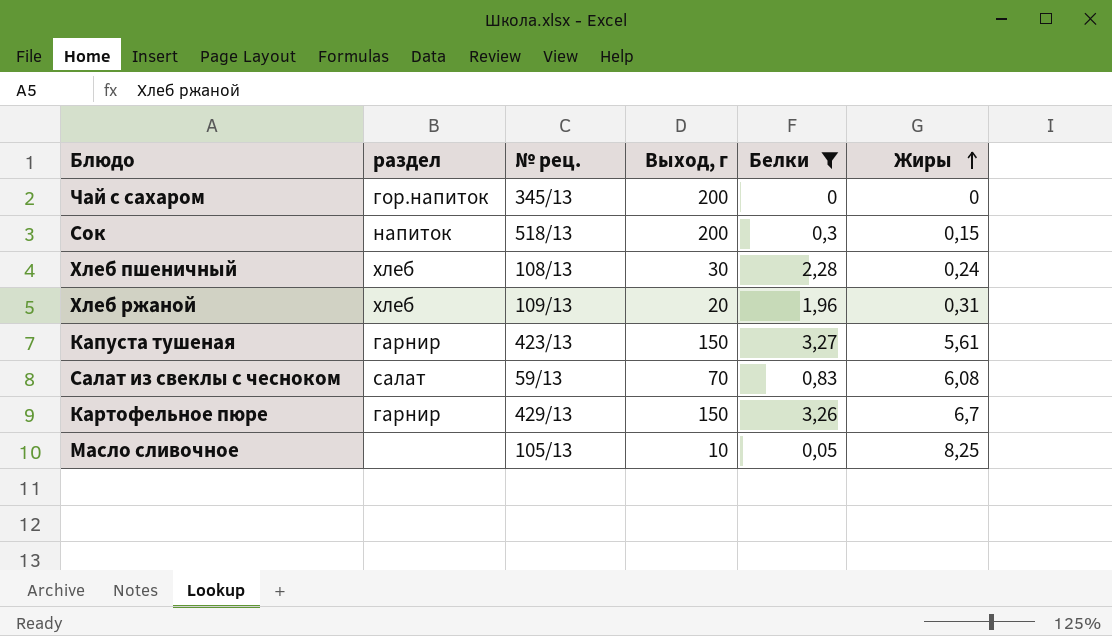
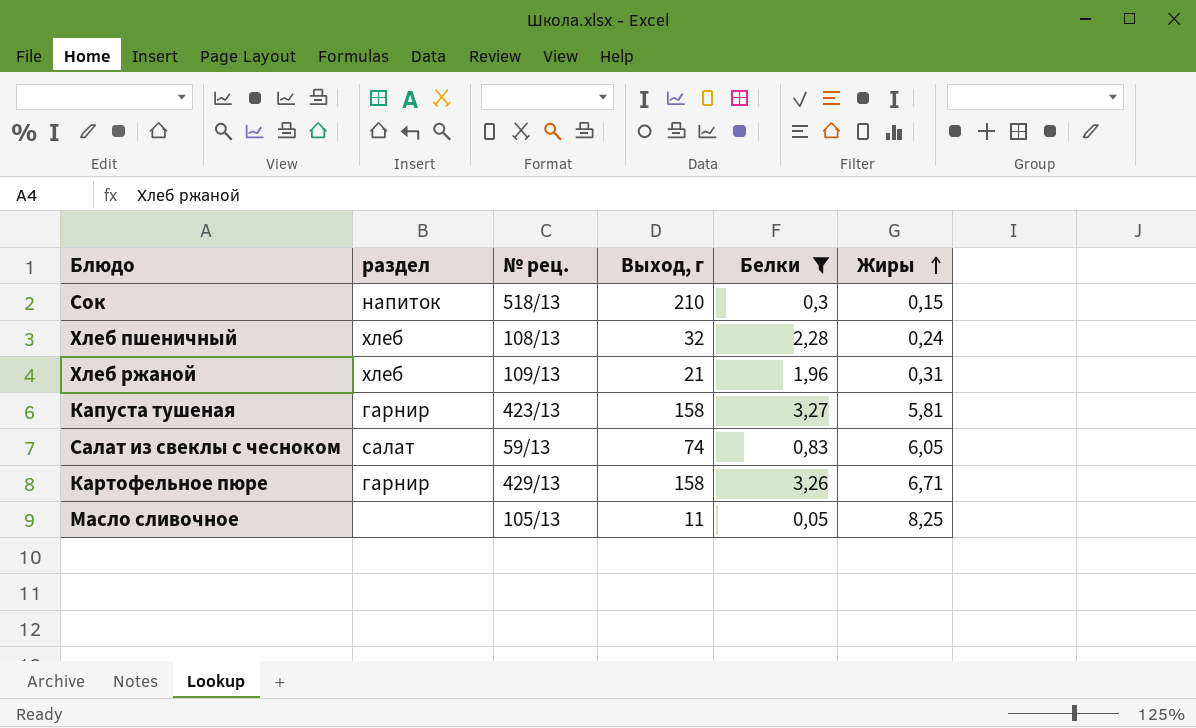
row Чай с сахаром: гор.напиток | 345/13 | 200 | 0 | 0 -> none
Сок | Выход, г: 200 -> 210
Хлеб пшеничный | Выход, г: 30 -> 32
Хлеб ржаной | Выход, г: 20 -> 21
Капуста тушеная | Выход, г: 150 -> 158
Капуста тушеная | Жиры: 5,61 -> 5,81
Салат из свеклы с чесноком | Выход, г: 70 -> 74
Салат из свеклы с чесноком | Жиры: 6,08 -> 6,05
Картофельное пюре | Выход, г: 150 -> 158
Картофельное пюре | Жиры: 6,7 -> 6,71
Масло сливочное | Выход, г: 10 -> 11

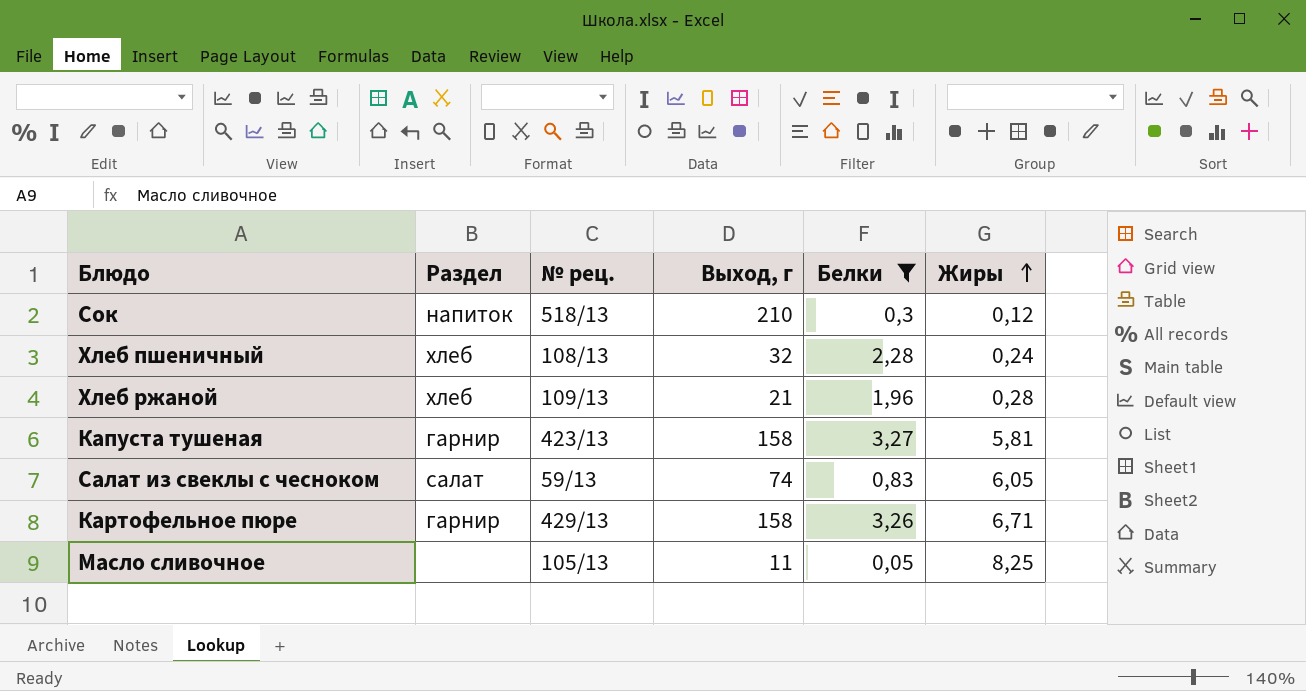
column name: раздел -> Раздел
Сок | Жиры: 0,15 -> 0,12
Хлеб ржаной | Жиры: 0,31 -> 0,28

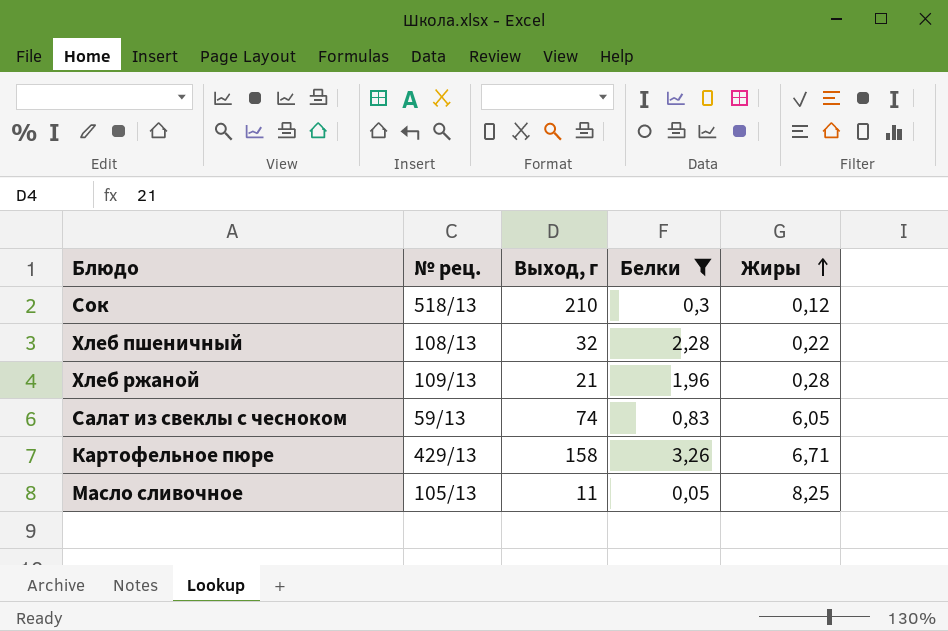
column Раздел | position: 2 -> none
row Капуста тушеная: гарнир | 423/13 | 158 | 3,27 | 5,81 -> none
Хлеб пшеничный | Жиры: 0,24 -> 0,22

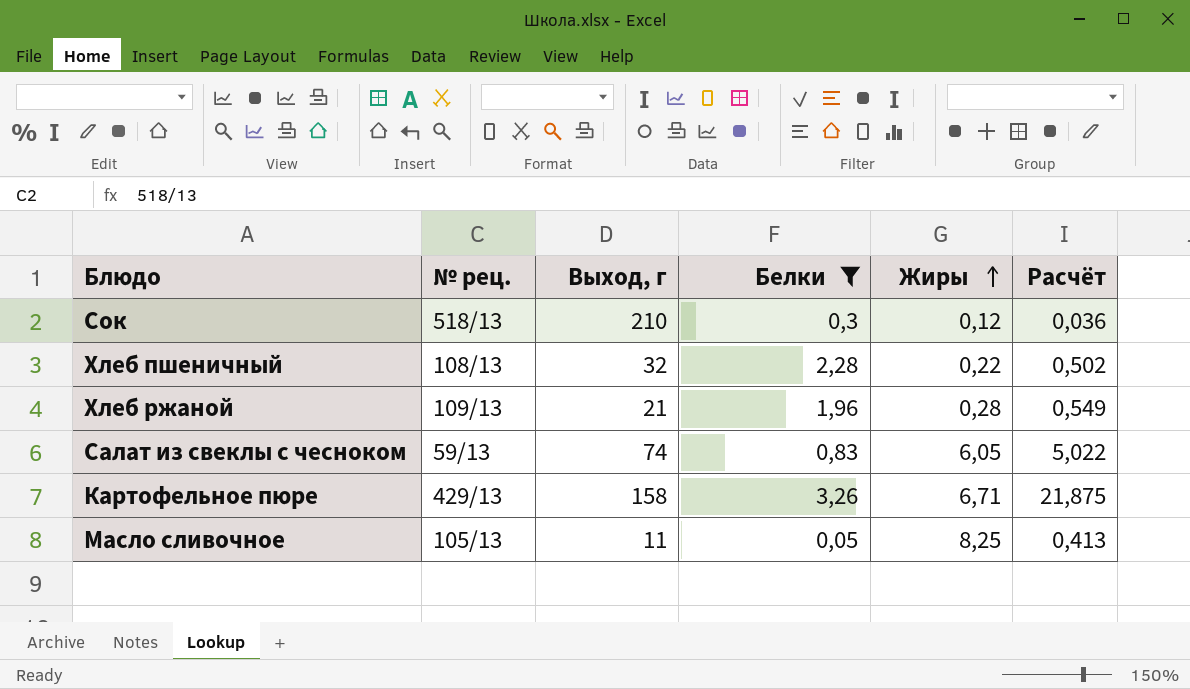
column Расчёт | formula: none -> [Белки] * [Жиры]

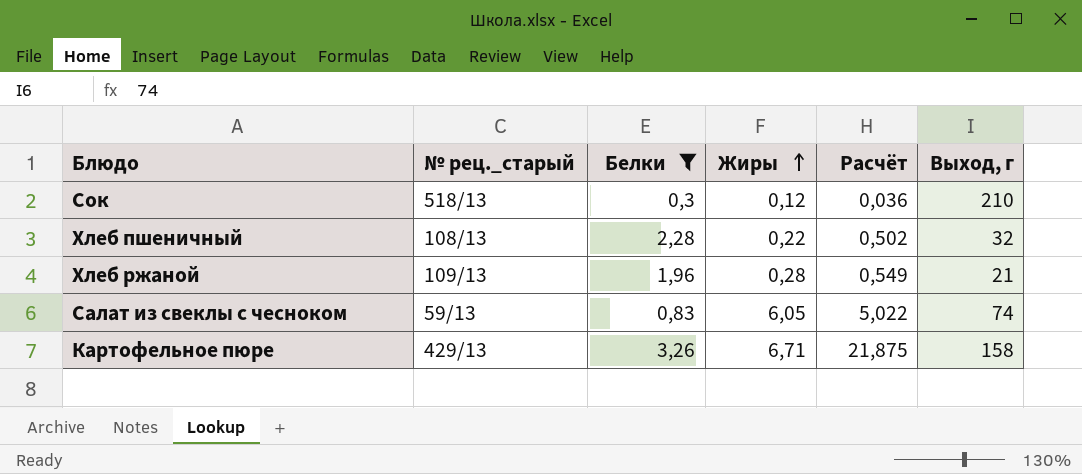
column name: № рец. -> № рец._старый
column Выход, г | position: 3 -> 6
row Масло сливочное: 105/13 | 11 | 0,05 | 8,25 | 0,413 -> none

